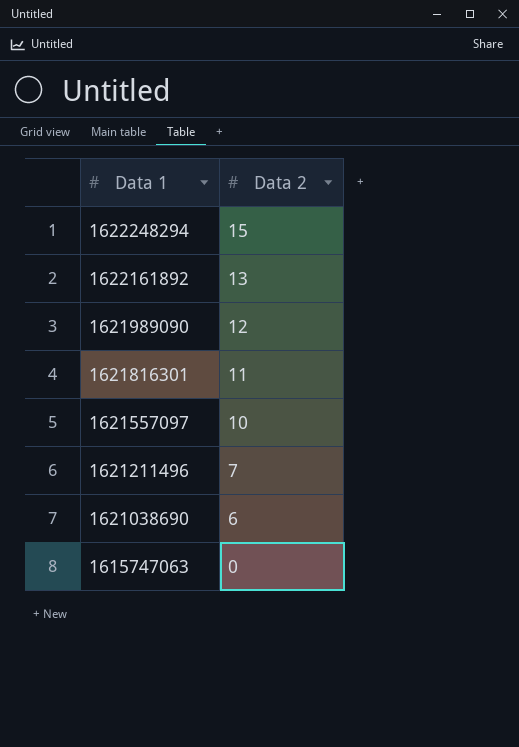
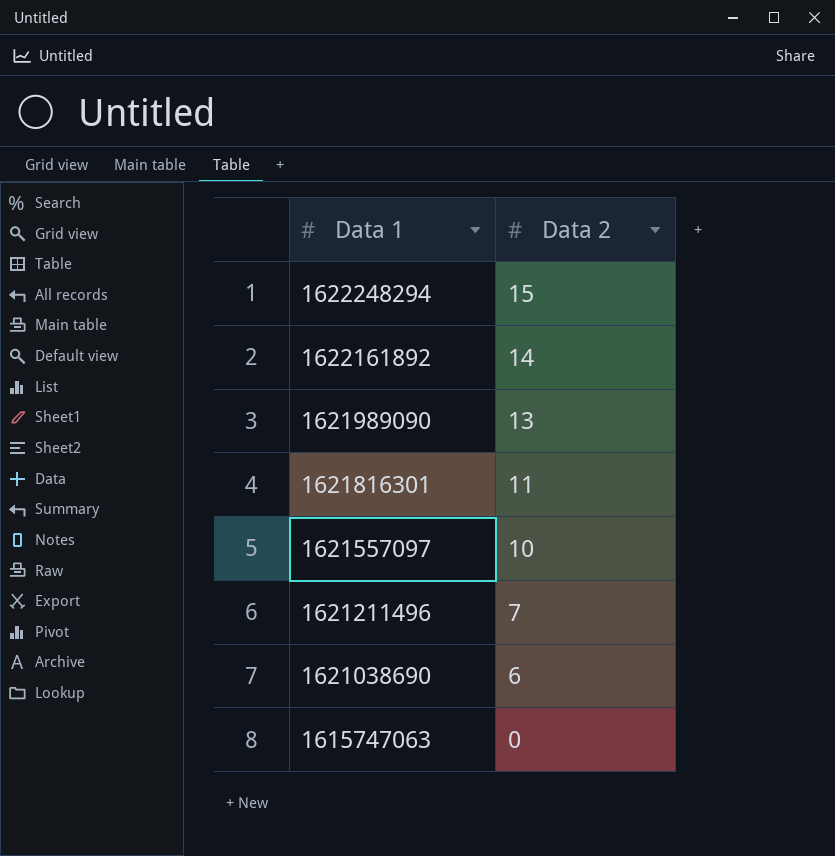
1622161892 | Data 2: 13 -> 14
1621989090 | Data 2: 12 -> 13

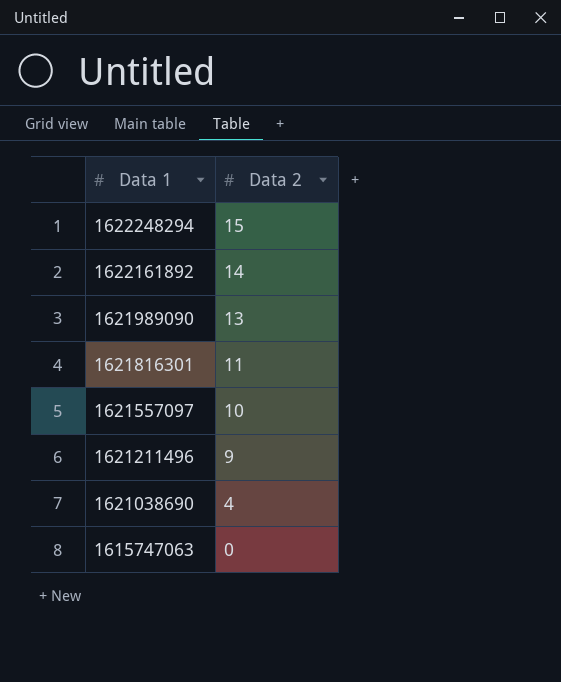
1621211496 | Data 2: 7 -> 9
1621038690 | Data 2: 6 -> 4

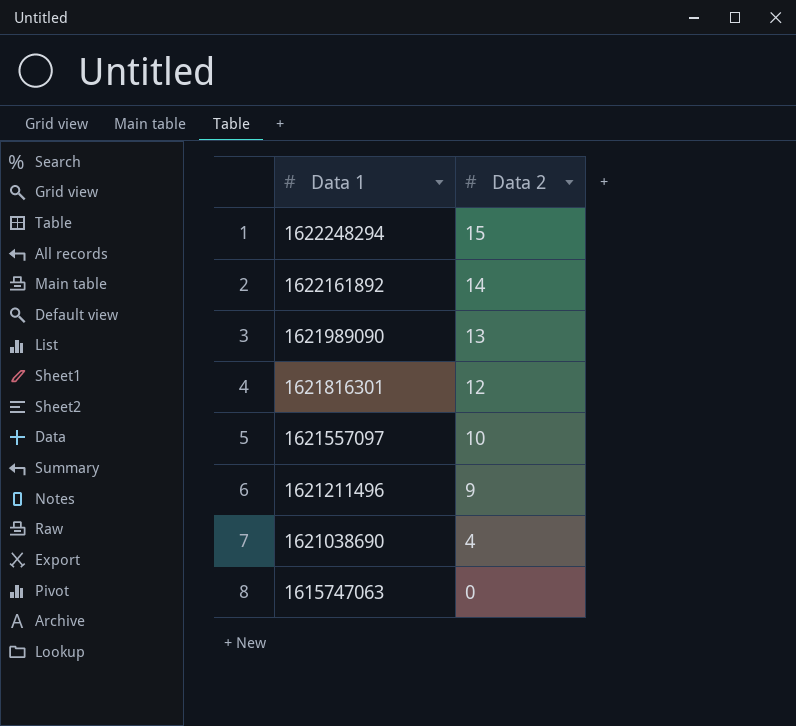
1621816301 | Data 2: 11 -> 12

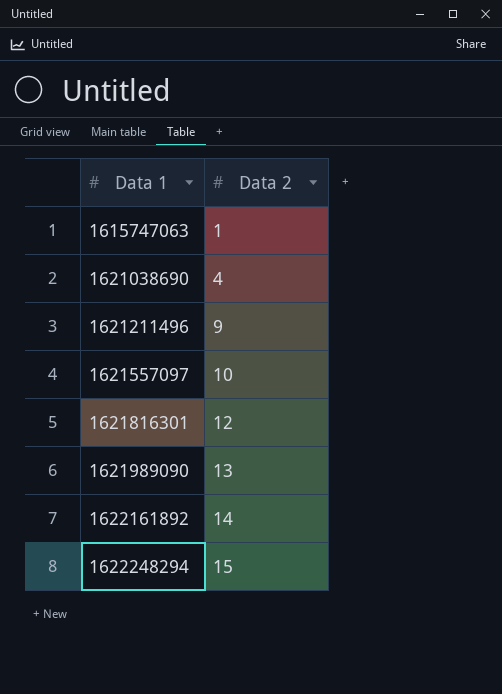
row order: Data 1 descending -> Data 1 ascending
1615747063 | Data 2: 0 -> 1

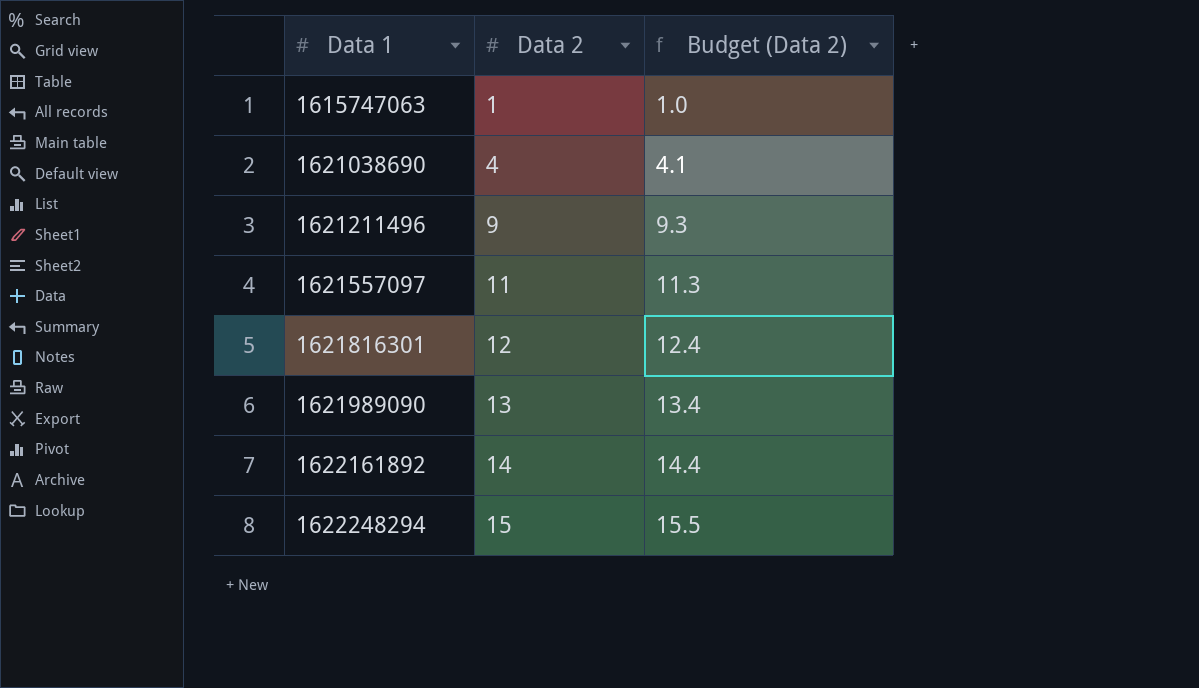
column Budget (Data 2) | formula: none -> [Data 2] * 1.03
1621557097 | Data 2: 10 -> 11

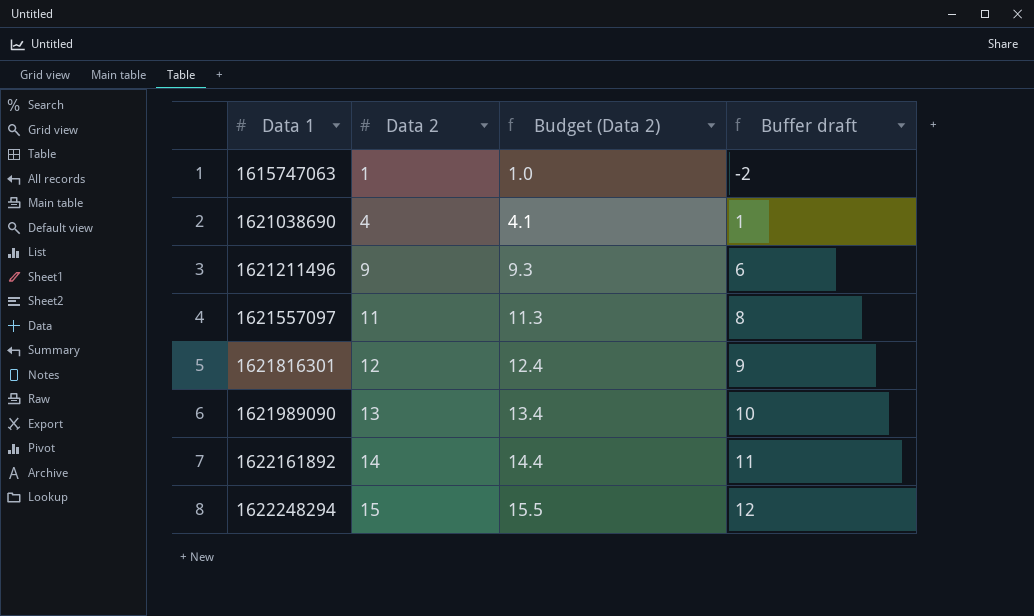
column Buffer draft | formula: none -> [Data 2] - 3

